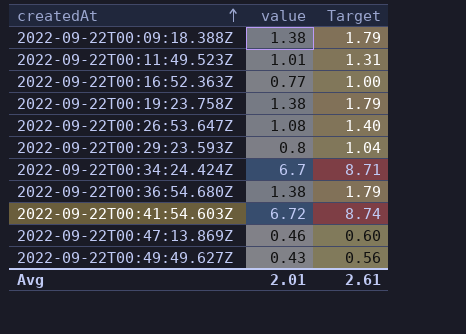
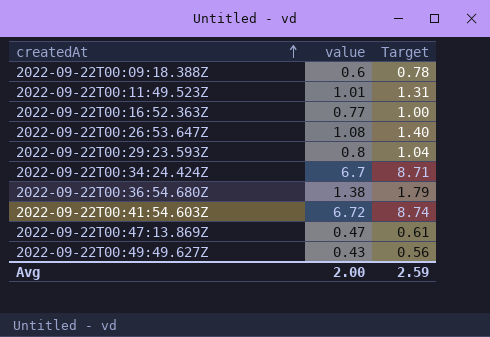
row 2022-09-22T00:19:23.758Z: 1.38 | 1.79 -> none
2022-09-22T00:09:18.388Z | value: 1.38 -> 0.6
2022-09-22T00:09:18.388Z | Target: 1.79 -> 0.78
2022-09-22T00:47:13.869Z | value: 0.46 -> 0.47
2022-09-22T00:47:13.869Z | Target: 0.60 -> 0.61
Avg | value: 2.01 -> 2.00
Avg | Target: 2.61 -> 2.59

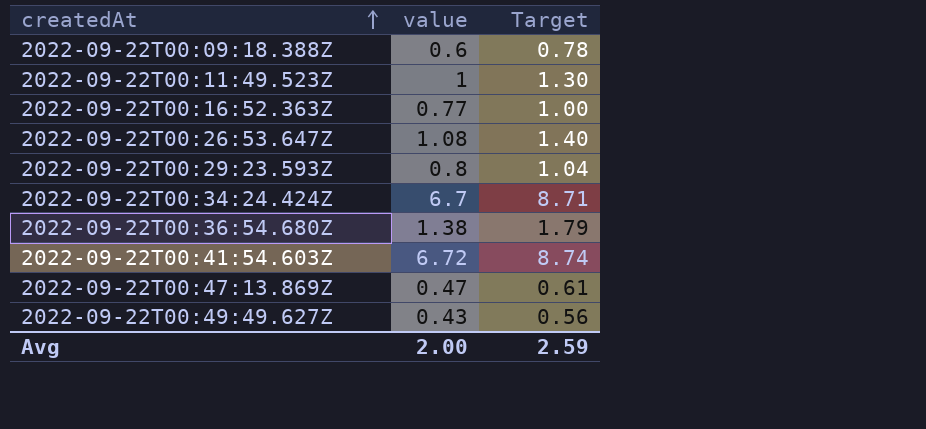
2022-09-22T00:11:49.523Z | value: 1.01 -> 1
2022-09-22T00:11:49.523Z | Target: 1.31 -> 1.30

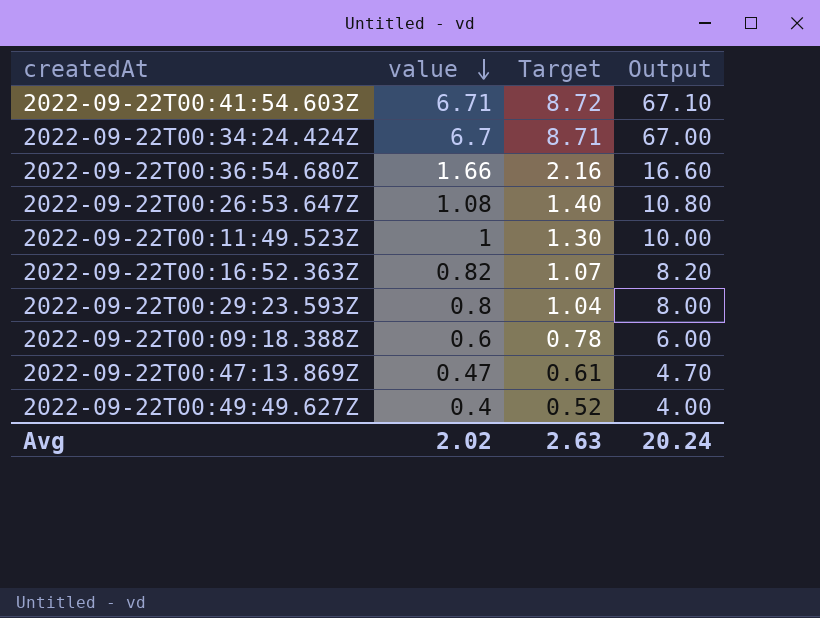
row order: createdAt ascending -> value descending
column Output | formula: none -> [value] * 10
2022-09-22T00:41:54.603Z | value: 6.72 -> 6.71
2022-09-22T00:41:54.603Z | Target: 8.74 -> 8.72
2022-09-22T00:36:54.680Z | value: 1.38 -> 1.66
2022-09-22T00:36:54.680Z | Target: 1.79 -> 2.16
2022-09-22T00:16:52.363Z | value: 0.77 -> 0.82
2022-09-22T00:16:52.363Z | Target: 1.00 -> 1.07
2022-09-22T00:49:49.627Z | value: 0.43 -> 0.4
2022-09-22T00:49:49.627Z | Target: 0.56 -> 0.52
Avg | value: 2.00 -> 2.02
Avg | Target: 2.59 -> 2.63

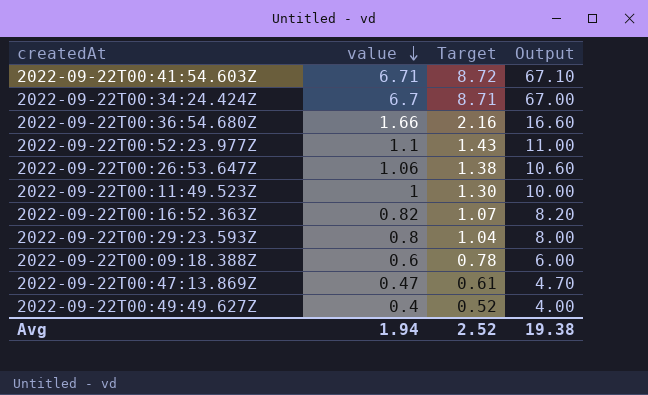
row 2022-09-22T00:52:23.977Z: none -> 1.1 | 1.43 | 11.00
2022-09-22T00:26:53.647Z | value: 1.08 -> 1.06
2022-09-22T00:26:53.647Z | Target: 1.40 -> 1.38
2022-09-22T00:26:53.647Z | Output: 10.80 -> 10.60
Avg | value: 2.02 -> 1.94
Avg | Target: 2.63 -> 2.52
Avg | Output: 20.24 -> 19.38

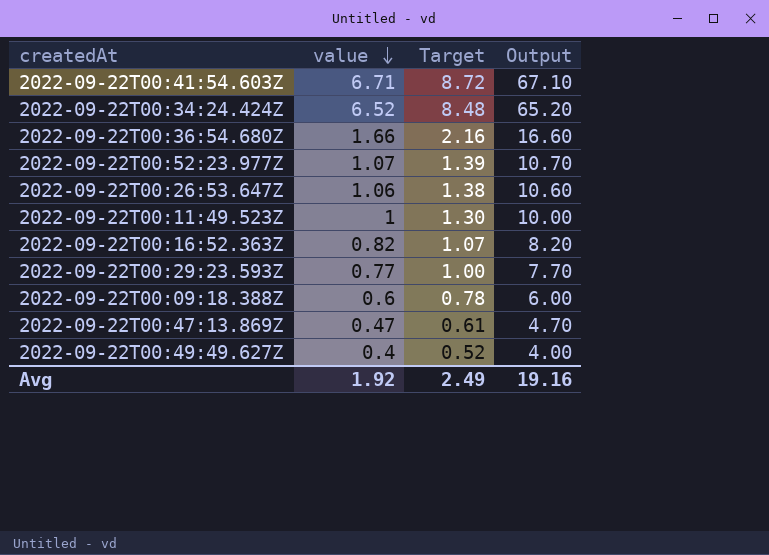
2022-09-22T00:34:24.424Z | value: 6.7 -> 6.52
2022-09-22T00:34:24.424Z | Target: 8.71 -> 8.48
2022-09-22T00:34:24.424Z | Output: 67.00 -> 65.20
2022-09-22T00:52:23.977Z | value: 1.1 -> 1.07
2022-09-22T00:52:23.977Z | Target: 1.43 -> 1.39
2022-09-22T00:52:23.977Z | Output: 11.00 -> 10.70
2022-09-22T00:29:23.593Z | value: 0.8 -> 0.77
2022-09-22T00:29:23.593Z | Target: 1.04 -> 1.00
2022-09-22T00:29:23.593Z | Output: 8.00 -> 7.70
Avg | value: 1.94 -> 1.92
Avg | Target: 2.52 -> 2.49
Avg | Output: 19.38 -> 19.16

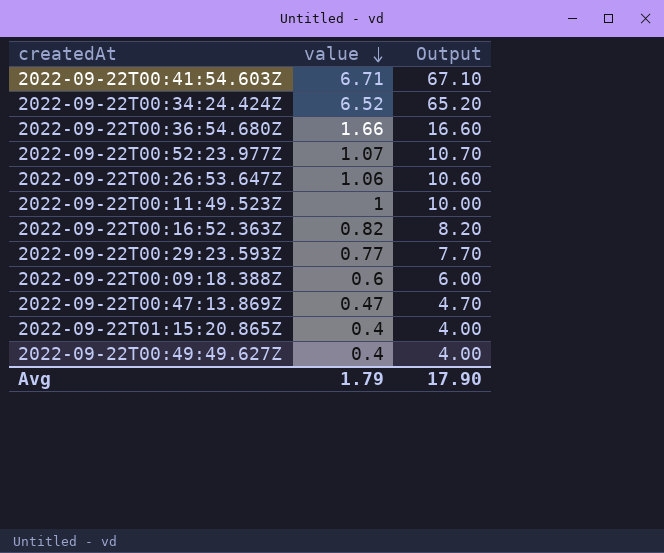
column Target | formula: [value] * 1.3 -> none
row 2022-09-22T01:15:20.865Z: none -> 0.4 | 4.00
Avg | value: 1.92 -> 1.79
Avg | Output: 19.16 -> 17.90

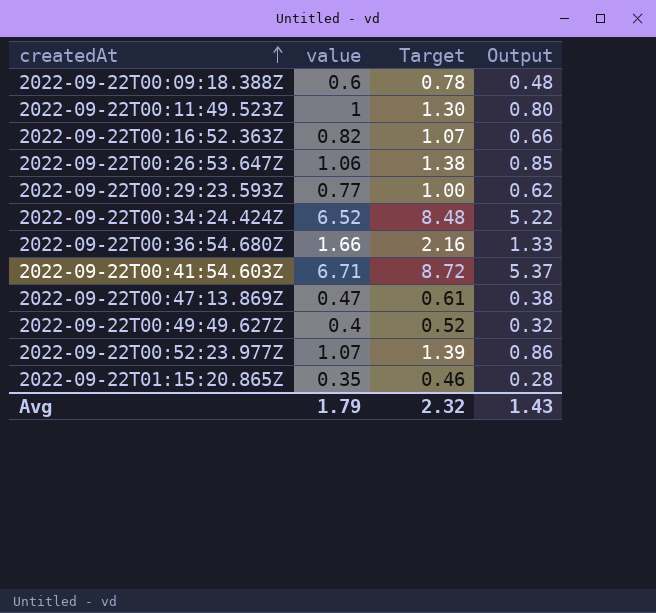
row order: value descending -> createdAt ascending
column Target | formula: none -> [value] * 1.3
column Output | formula: [value] * 10 -> [value] * 0.8
2022-09-22T01:15:20.865Z | value: 0.4 -> 0.35
Avg | Output: 17.90 -> 1.43

